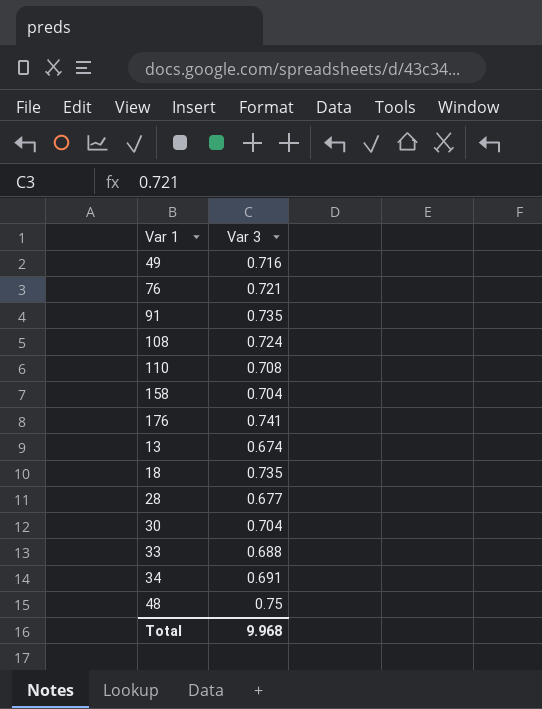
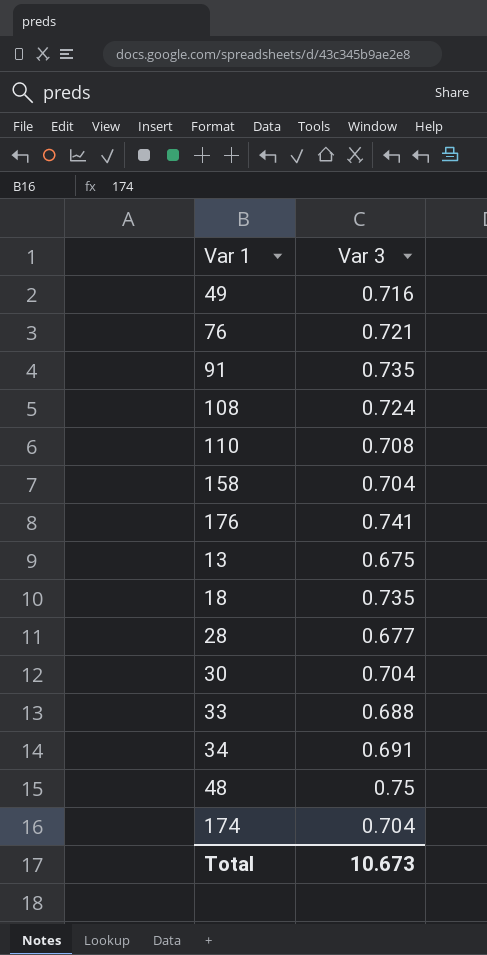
13 | Var 3: 0.674 -> 0.675
row 174: none -> 0.704
Total | Var 3: 9.968 -> 10.673

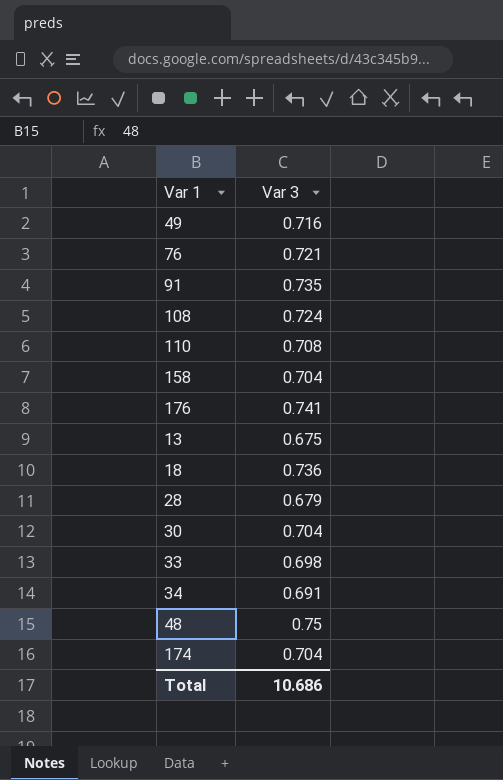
18 | Var 3: 0.735 -> 0.736
28 | Var 3: 0.677 -> 0.679
33 | Var 3: 0.688 -> 0.698
Total | Var 3: 10.673 -> 10.686

